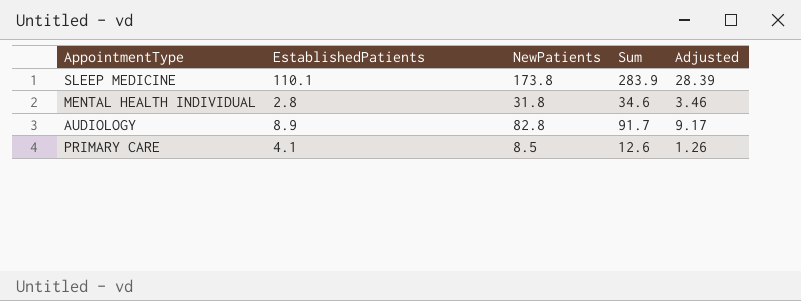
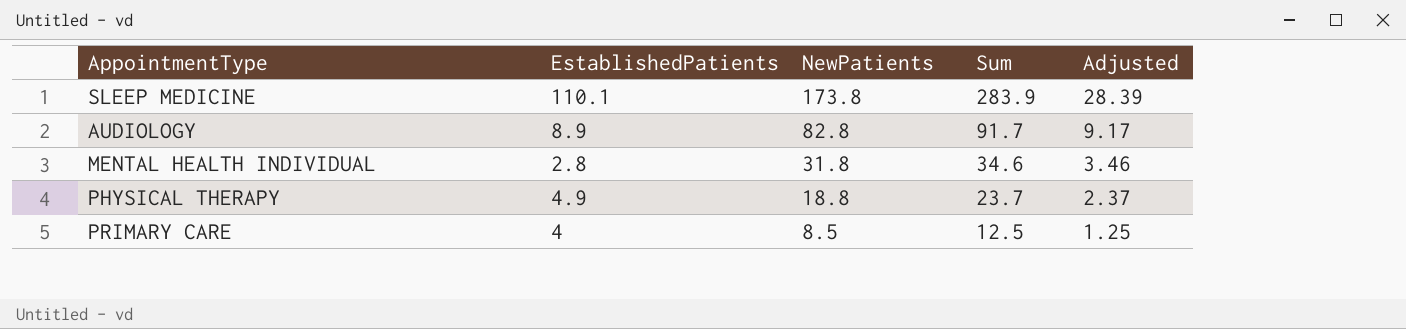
row order: none -> NewPatients descending
row PHYSICAL THERAPY: none -> 4.9 | 18.8 | 23.7 | 2.37
PRIMARY CARE | EstablishedPatients: 4.1 -> 4
PRIMARY CARE | Sum: 12.6 -> 12.5
PRIMARY CARE | Adjusted: 1.26 -> 1.25

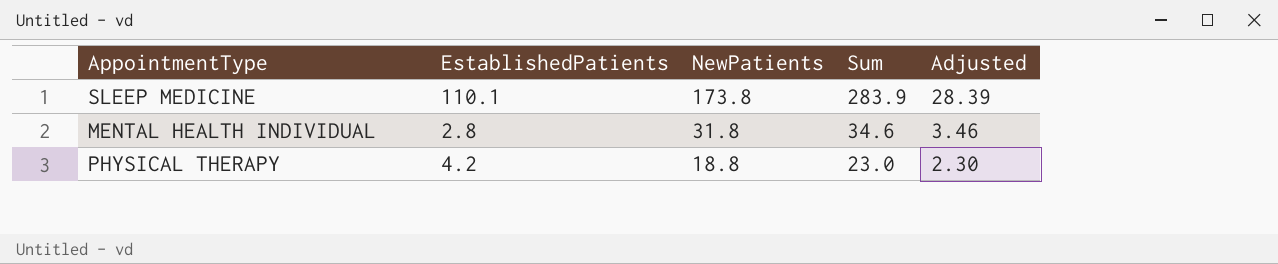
row AUDIOLOGY: 8.9 | 82.8 | 91.7 | 9.17 -> none
row PRIMARY CARE: 4 | 8.5 | 12.5 | 1.25 -> none
PHYSICAL THERAPY | EstablishedPatients: 4.9 -> 4.2
PHYSICAL THERAPY | Sum: 23.7 -> 23.0
PHYSICAL THERAPY | Adjusted: 2.37 -> 2.30

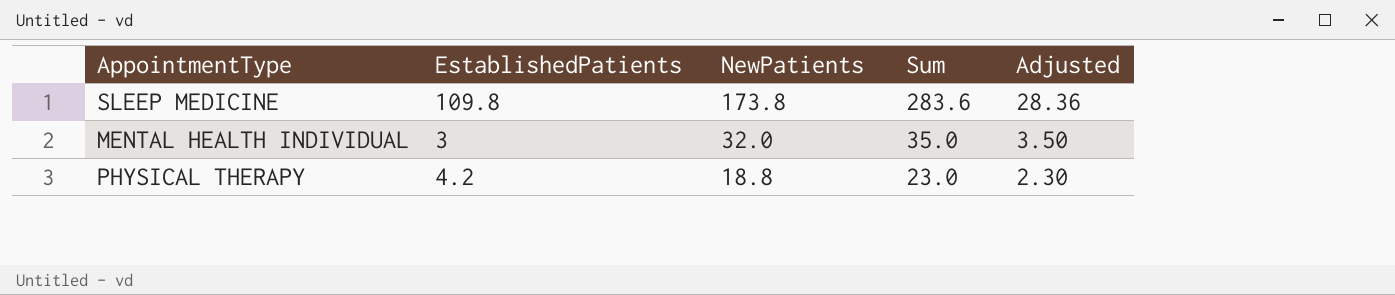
SLEEP MEDICINE | EstablishedPatients: 110.1 -> 109.8
SLEEP MEDICINE | Sum: 283.9 -> 283.6
SLEEP MEDICINE | Adjusted: 28.39 -> 28.36
MENTAL HEALTH INDIVIDUAL | EstablishedPatients: 2.8 -> 3
MENTAL HEALTH INDIVIDUAL | NewPatients: 31.8 -> 32.0
MENTAL HEALTH INDIVIDUAL | Sum: 34.6 -> 35.0
MENTAL HEALTH INDIVIDUAL | Adjusted: 3.46 -> 3.50

